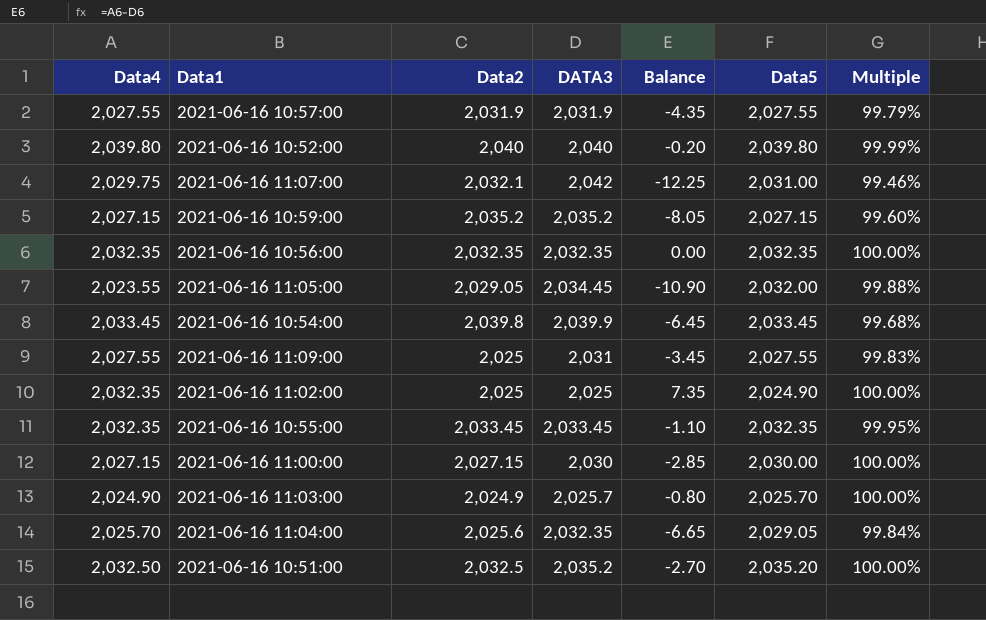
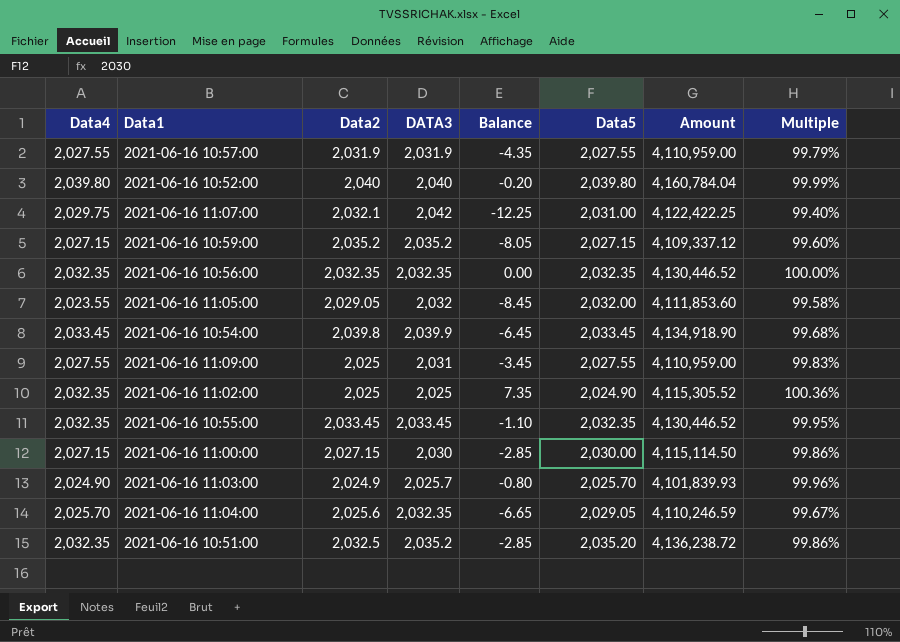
column Amount | formula: none -> [Data4] * [Data5]
column Multiple | formula: [Data5] / [DATA3] -> [Data4] / [DATA3]
2021-06-16 11:05:00 | DATA3: 2,034.45 -> 2,032
2021-06-16 11:05:00 | Balance: -10.90 -> -8.45
2021-06-16 10:51:00 | Data4: 2,032.50 -> 2,032.35
2021-06-16 10:51:00 | Balance: -2.70 -> -2.85

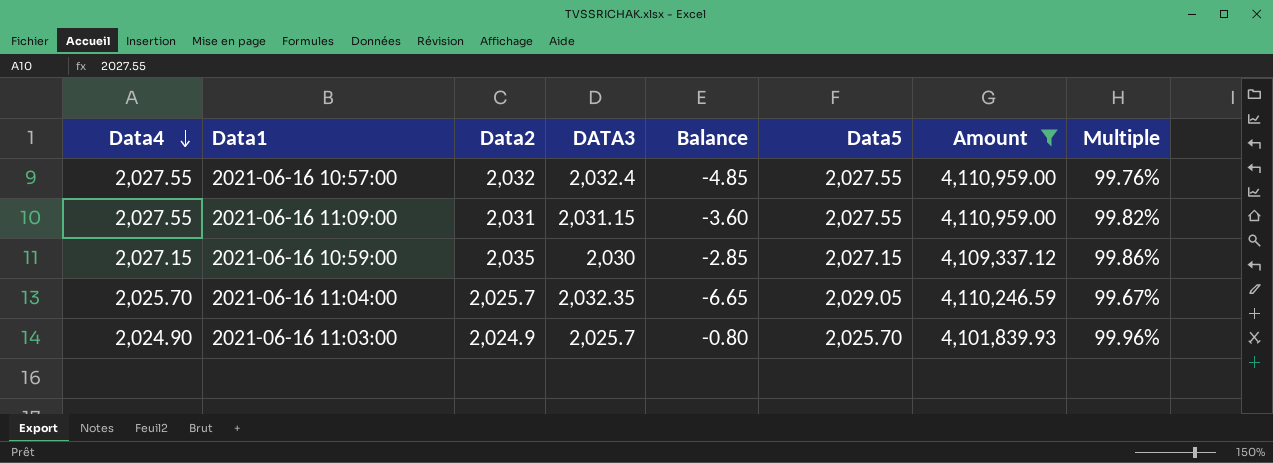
filter: none -> Amount <= 4,110,959.00
row order: none -> Data4 descending
2021-06-16 10:57:00 | Data2: 2,031.9 -> 2,032
2021-06-16 10:57:00 | DATA3: 2,031.9 -> 2,032.4
2021-06-16 10:57:00 | Balance: -4.35 -> -4.85
2021-06-16 10:57:00 | Multiple: 99.79% -> 99.76%
2021-06-16 11:09:00 | Data2: 2,025 -> 2,031
2021-06-16 11:09:00 | DATA3: 2,031 -> 2,031.15
2021-06-16 11:09:00 | Balance: -3.45 -> -3.60
2021-06-16 11:09:00 | Multiple: 99.83% -> 99.82%
2021-06-16 10:59:00 | Data2: 2,035.2 -> 2,035
2021-06-16 10:59:00 | DATA3: 2,035.2 -> 2,030
2021-06-16 10:59:00 | Balance: -8.05 -> -2.85
2021-06-16 10:59:00 | Multiple: 99.60% -> 99.86%
2021-06-16 11:04:00 | Data2: 2,025.6 -> 2,025.7

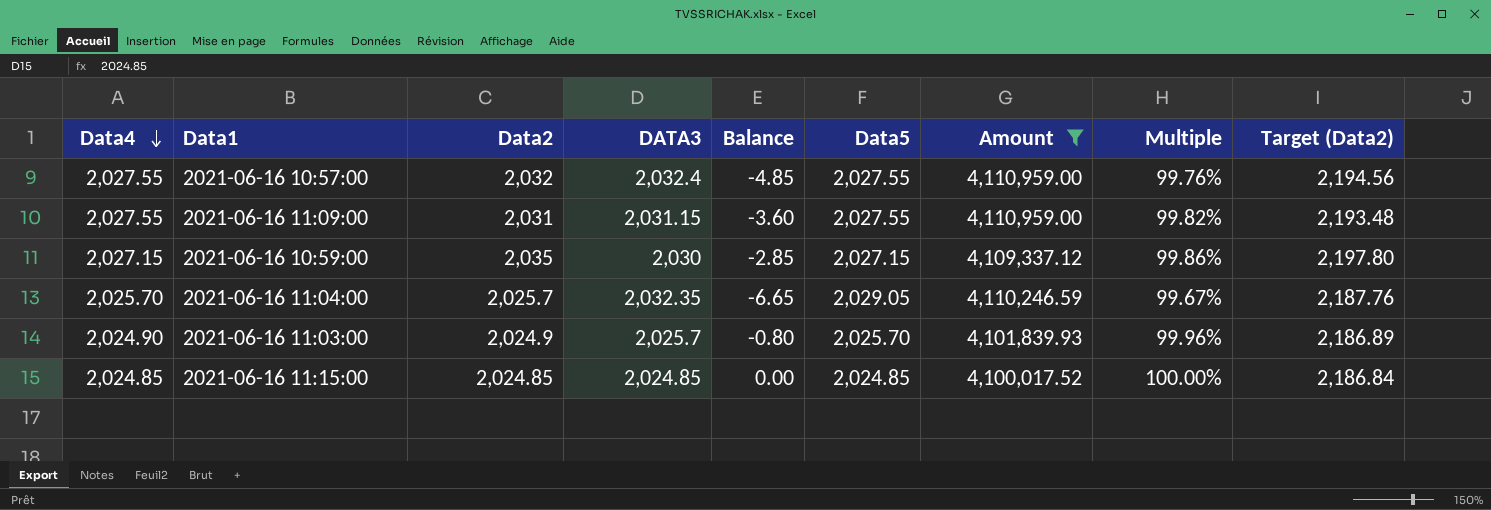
column Target (Data2) | formula: none -> [Data2] * 1.08
row 2021-06-16 11:15:00: none -> 2,024.85 | 2,024.85 | 2,024.85 | 0.00 | 2,024.85 | 4,100,017.52 | 100.00% | 2,186.84

